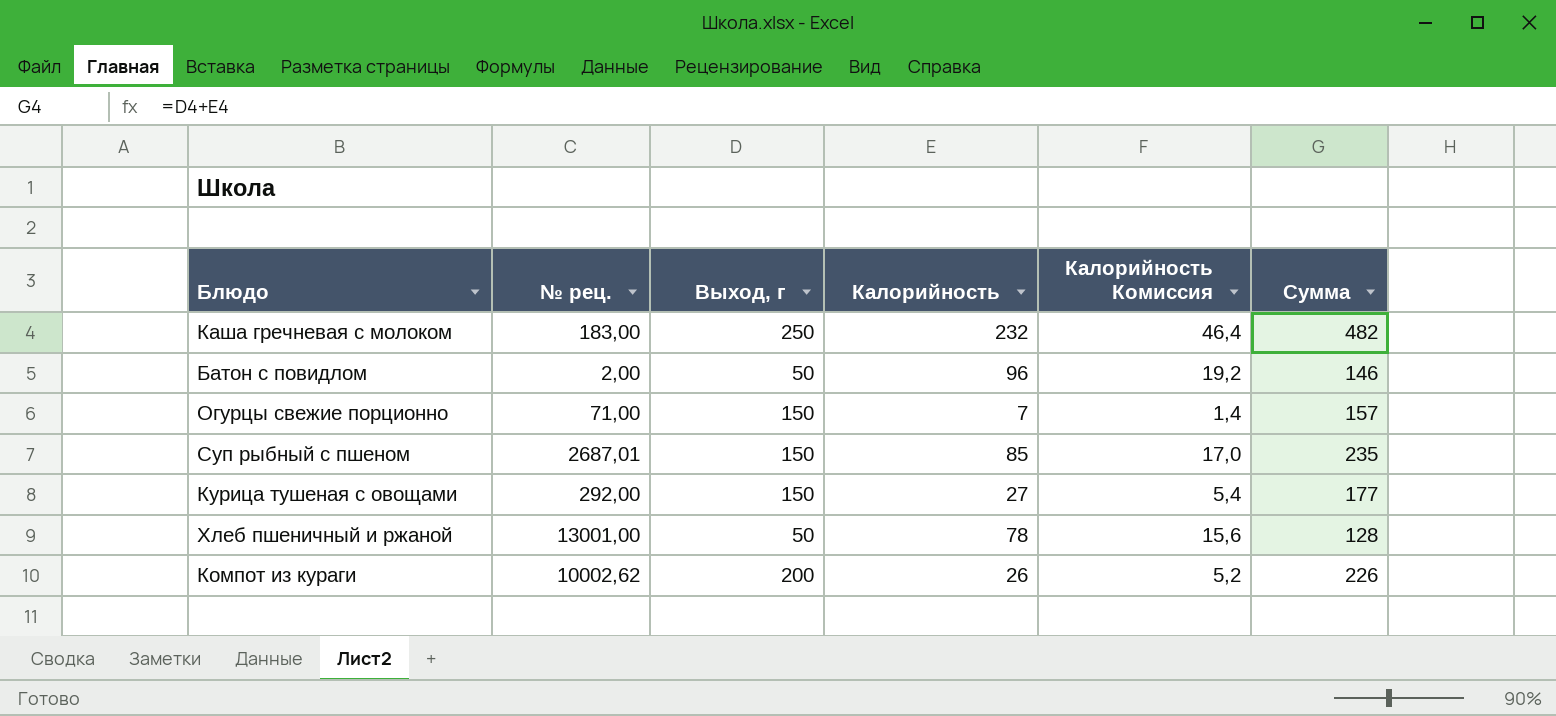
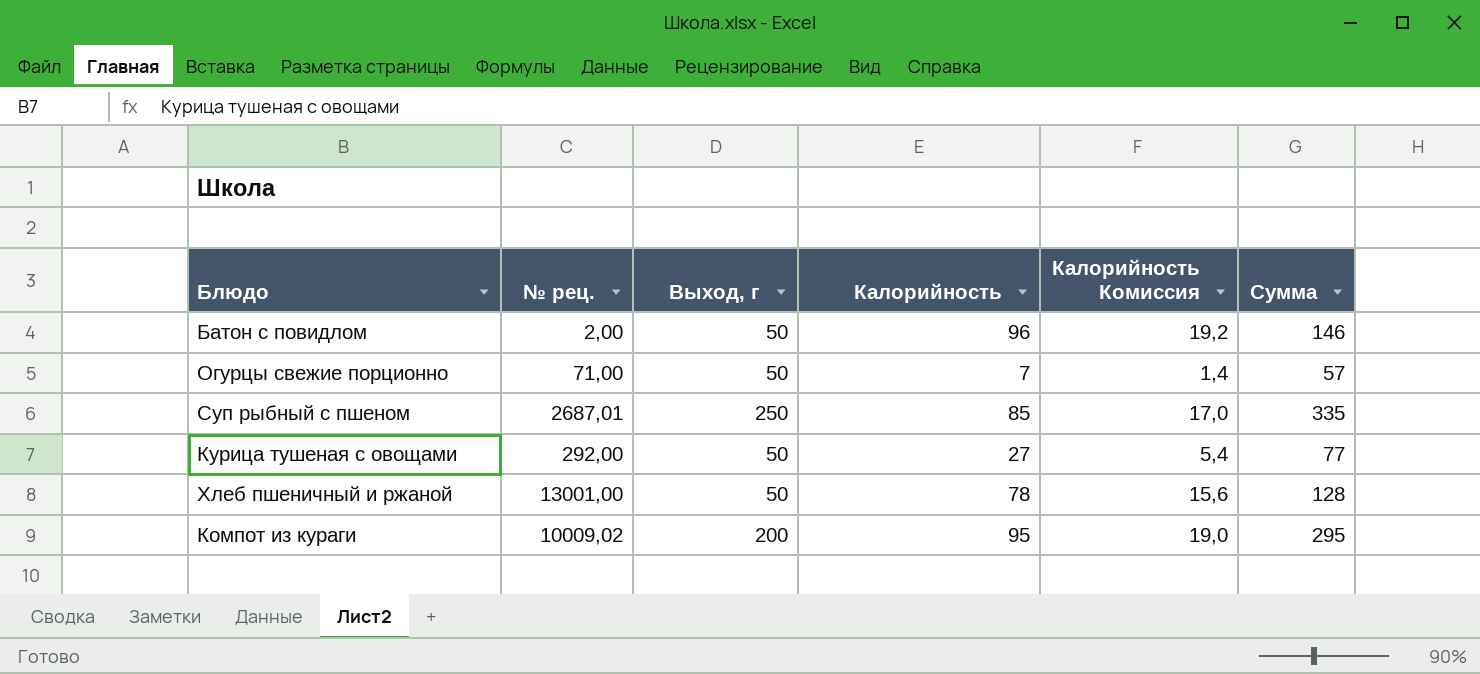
row Каша гречневая с молоком: 183,00 | 250 | 232 | 46,4 | 482 -> none
Огурцы свежие порционно | Выход, г: 150 -> 50
Огурцы свежие порционно | Сумма: 157 -> 57
Суп рыбный с пшеном | Выход, г: 150 -> 250
Суп рыбный с пшеном | Сумма: 235 -> 335
Курица тушеная с овощами | Выход, г: 150 -> 50
Курица тушеная с овощами | Сумма: 177 -> 77
Компот из кураги | № рец.: 10002,62 -> 10009,02
Компот из кураги | Калорийность: 26 -> 95
Компот из кураги | Калорийность Комиссия: 5,2 -> 19,0
Компот из кураги | Сумма: 226 -> 295

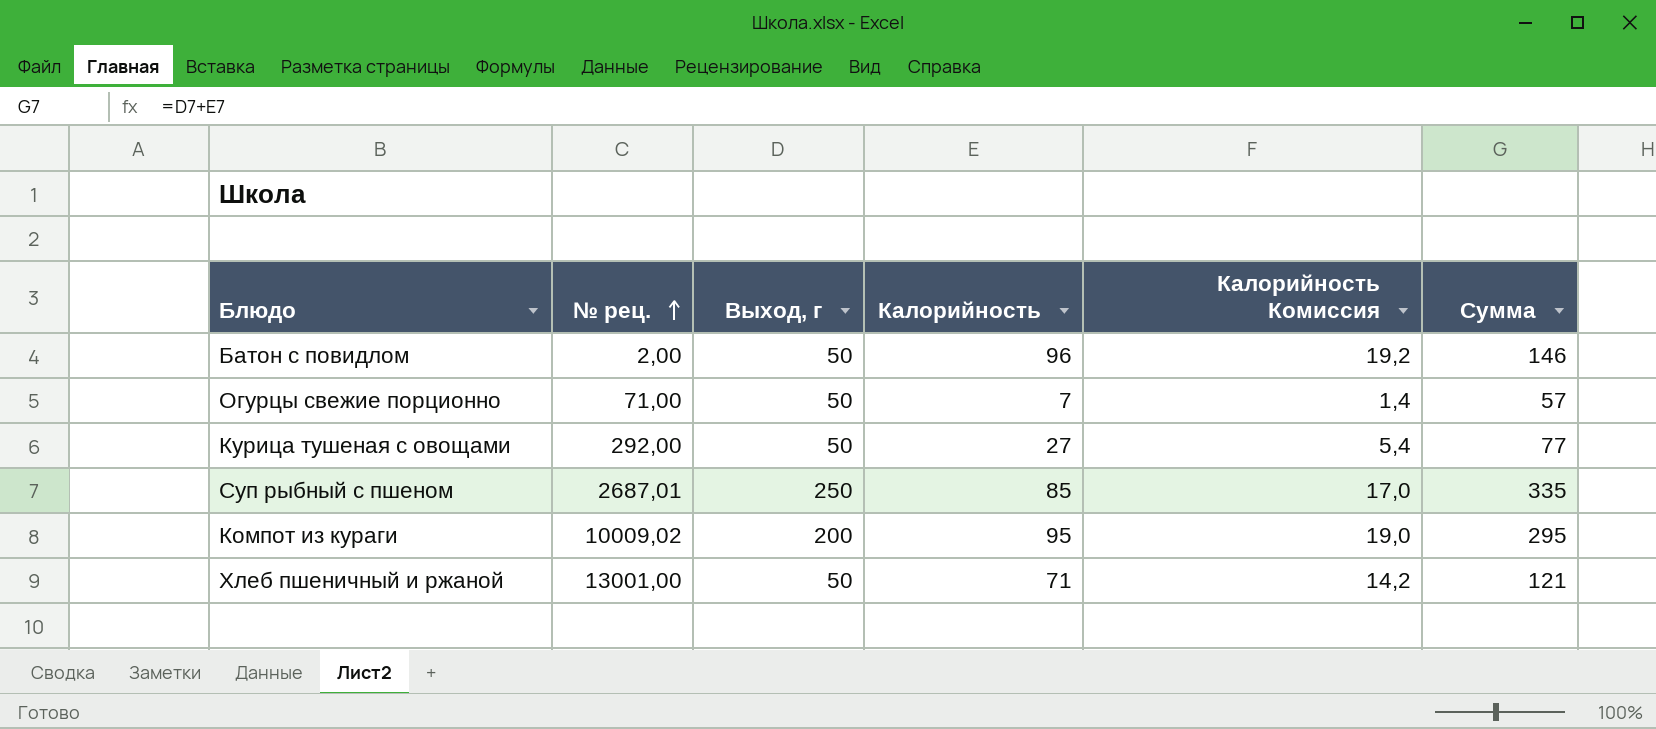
row order: none -> № рец. ascending
Хлеб пшеничный и ржаной | Калорийность: 78 -> 71
Хлеб пшеничный и ржаной | Калорийность Комиссия: 15,6 -> 14,2
Хлеб пшеничный и ржаной | Сумма: 128 -> 121

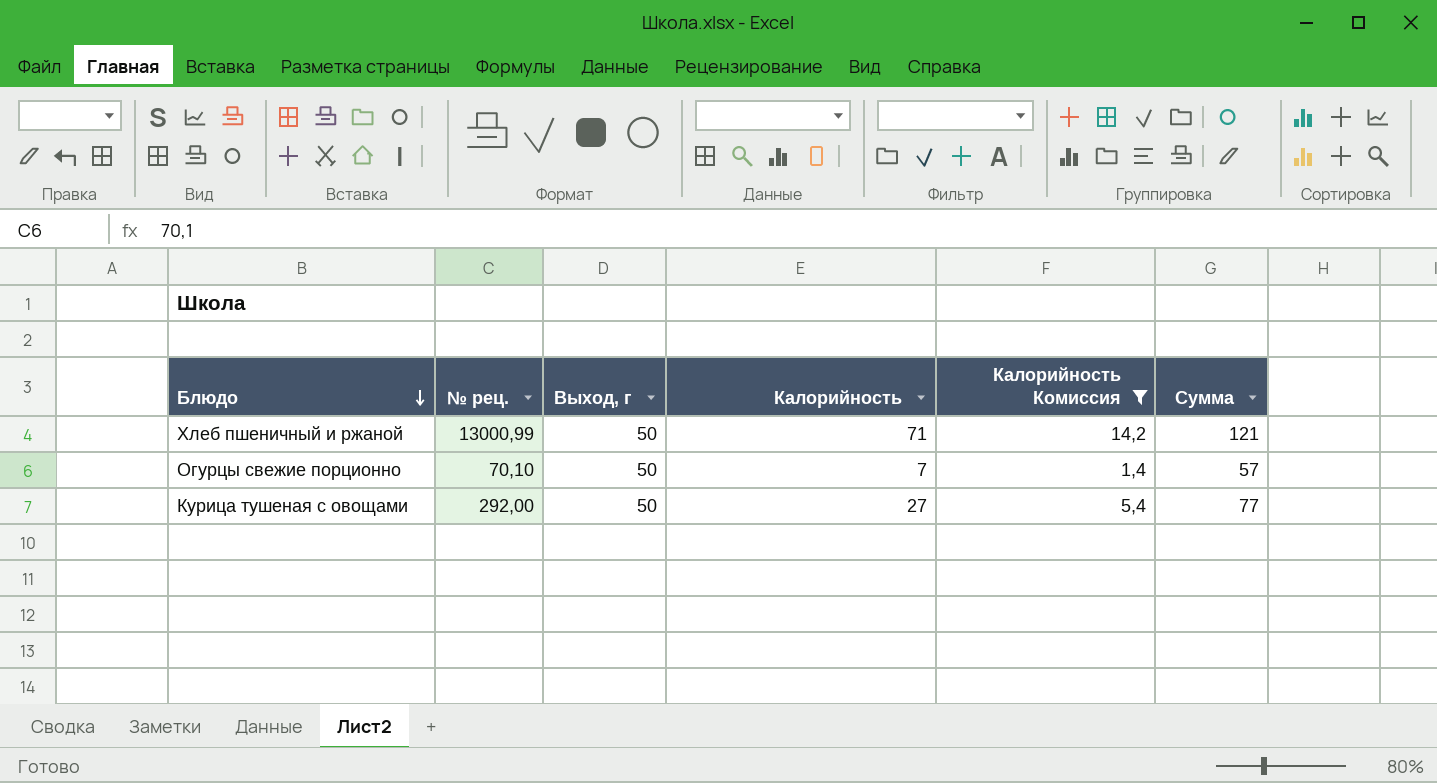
filter: none -> Калорийность Комиссия <= 14,2
row order: № рец. ascending -> Блюдо descending
Хлеб пшеничный и ржаной | № рец.: 13001,00 -> 13000,99
Огурцы свежие порционно | № рец.: 71,00 -> 70,10

